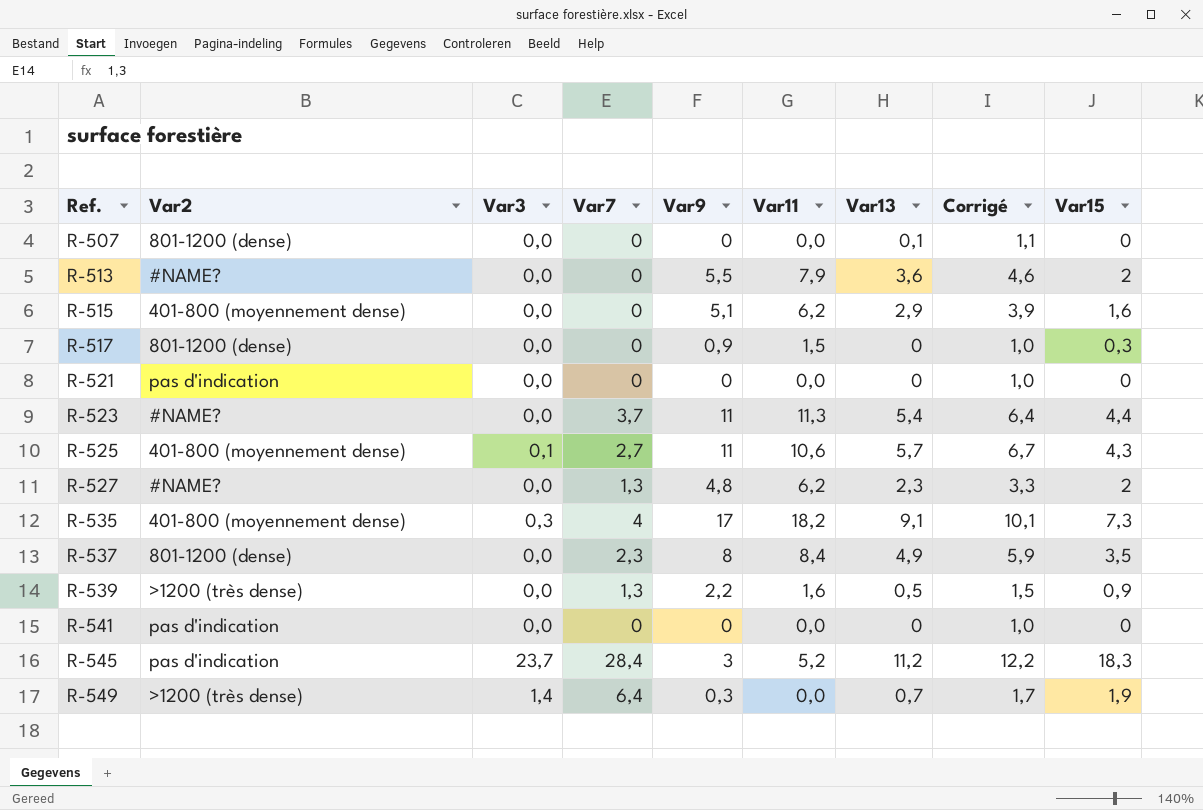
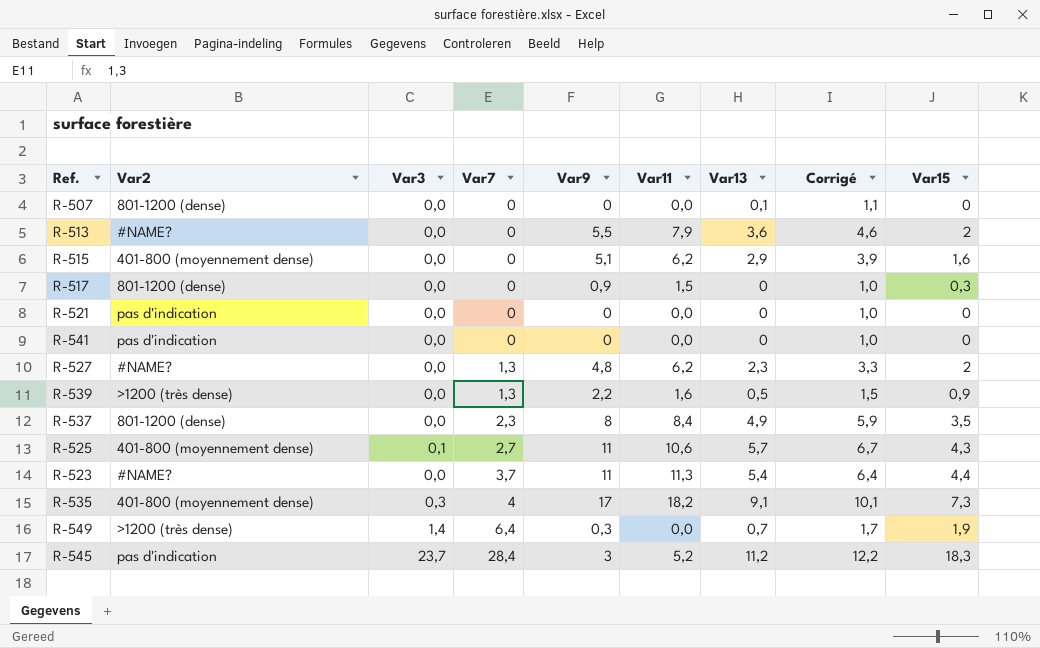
row order: Ref. ascending -> Var7 ascending

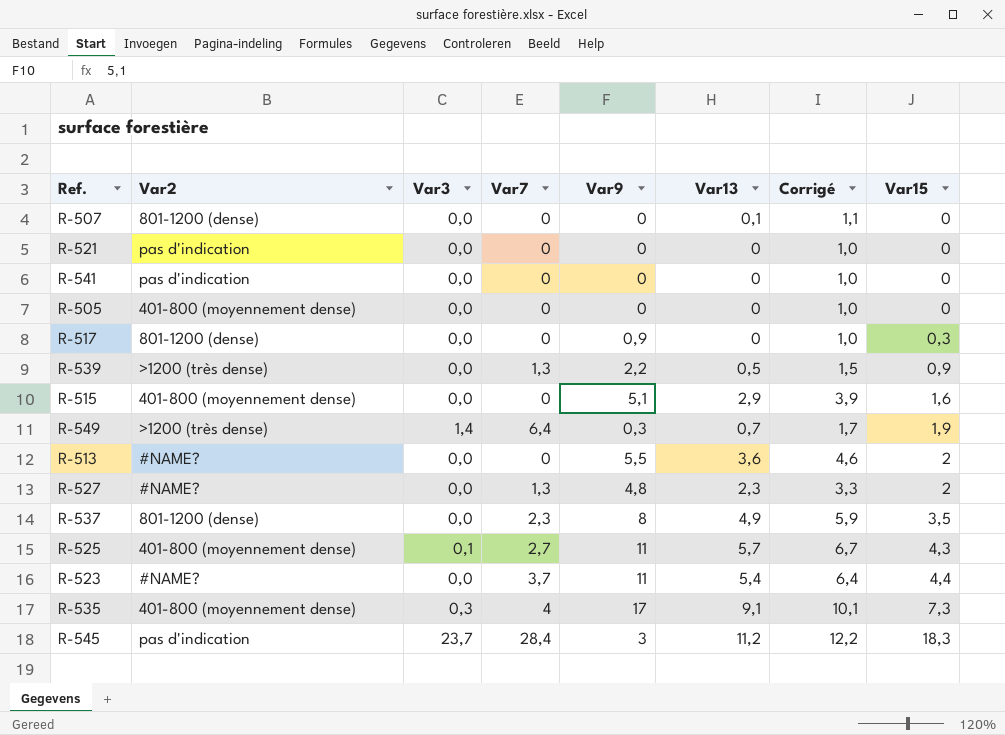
row order: Var7 ascending -> Var15 ascending
column Var11 | position: 6 -> none
row R-505: none -> 401-800 (moyennement dense) | 0,0 | 0 | 0 | 0 | 1,0 | 0

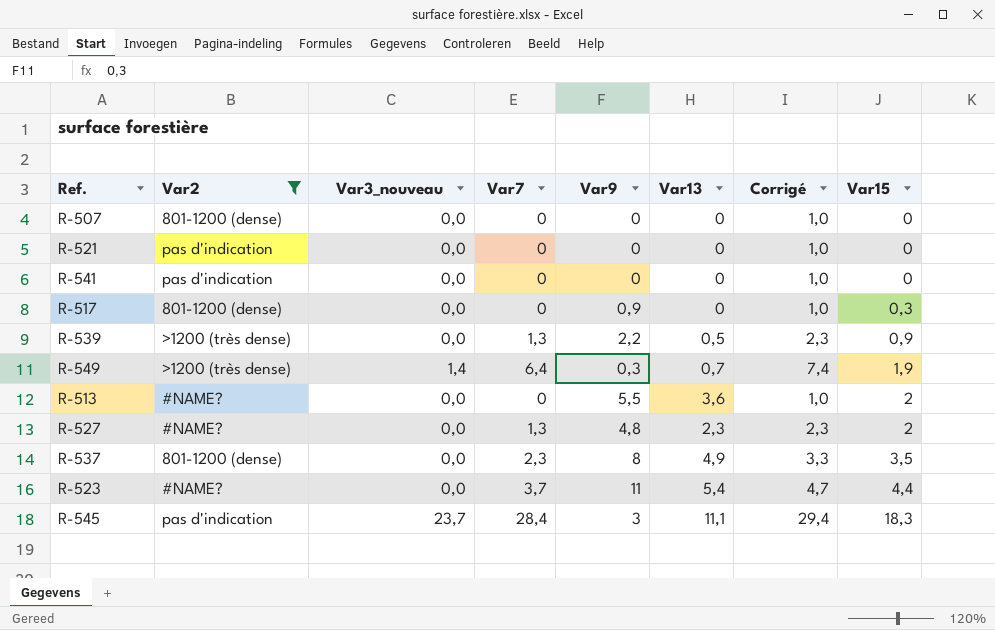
filter: none -> Var2 != 401-800 (moyennement dense)
column name: Var3 -> Var3_nouveau
column Corrigé | formula: [Var13] + 1 -> [Var7] + 1
R-507 | Var13: 0,1 -> 0
R-545 | Var13: 11,2 -> 11,1

